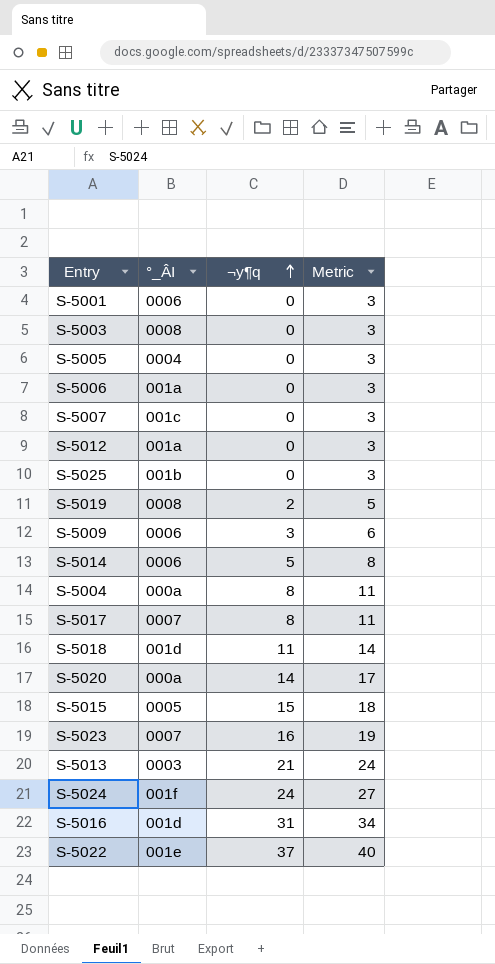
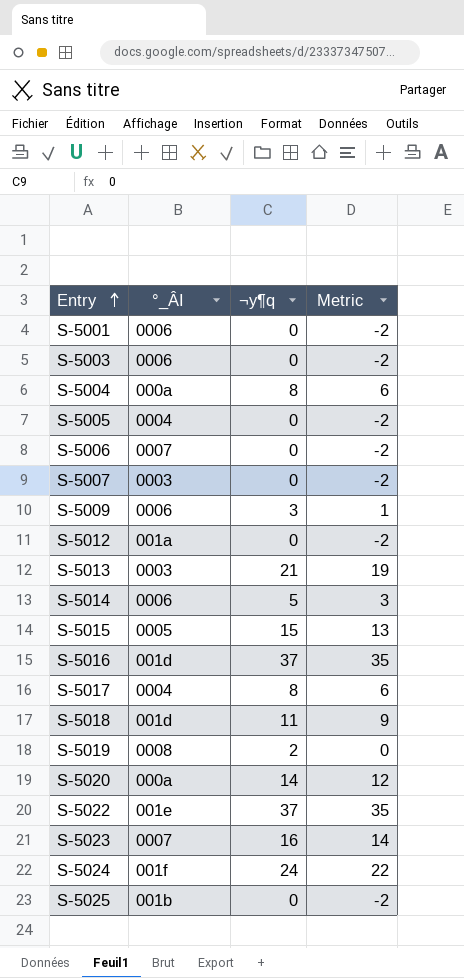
row order: ¬y¶q ascending -> Entry ascending
column Metric | formula: [¬y¶q] + 3 -> [¬y¶q] - 2
S-5003 | °_ÂI: 0008 -> 0006
S-5006 | °_ÂI: 001a -> 0007
S-5007 | °_ÂI: 001c -> 0003
S-5016 | ¬y¶q: 31 -> 37
S-5017 | °_ÂI: 0007 -> 0004

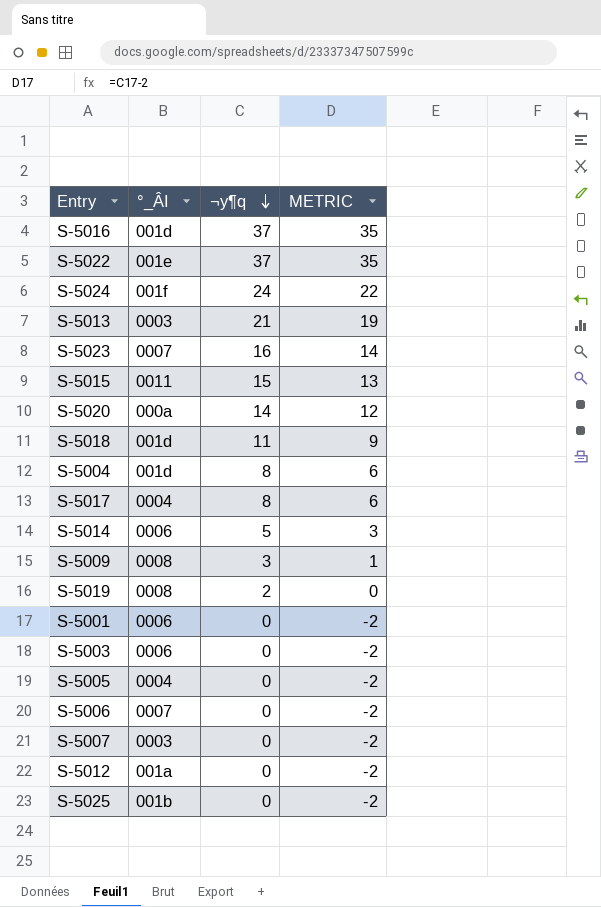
row order: Entry ascending -> ¬y¶q descending
column name: Metric -> METRIC
S-5015 | °_ÂI: 0005 -> 0011
S-5004 | °_ÂI: 000a -> 001d
S-5009 | °_ÂI: 0006 -> 0008

